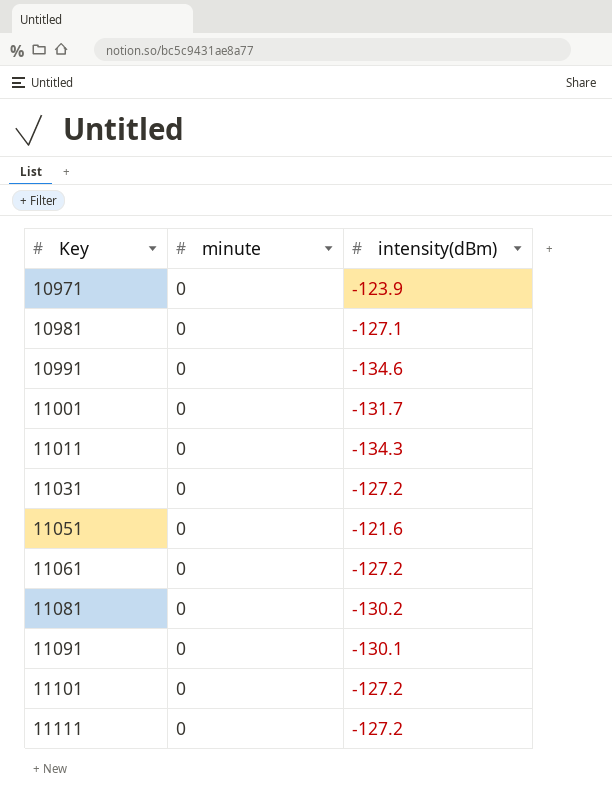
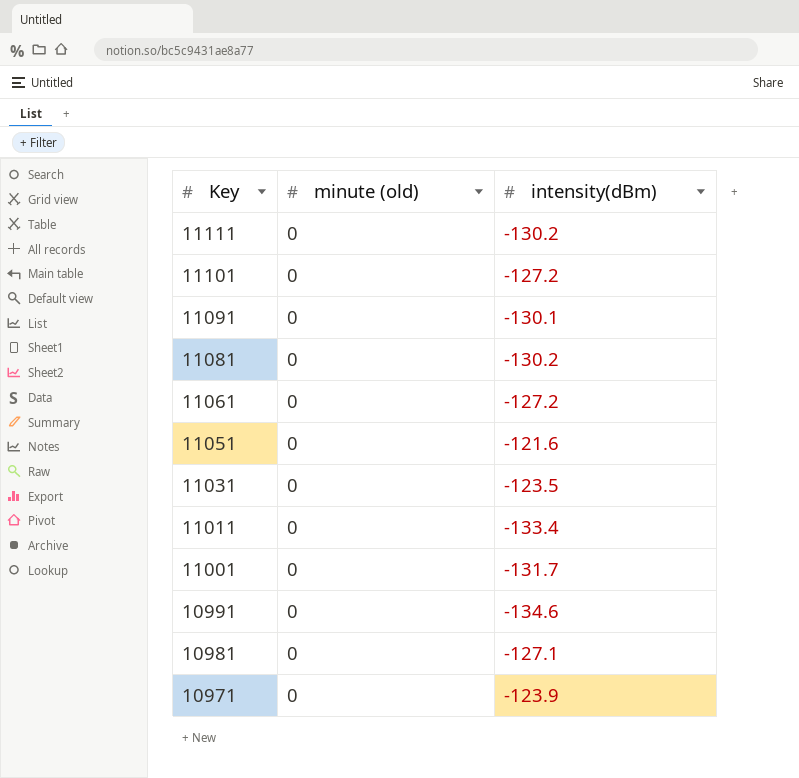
row order: Key ascending -> Key descending
column name: minute -> minute (old)
11111 | intensity(dBm): -127.2 -> -130.2
11031 | intensity(dBm): -127.2 -> -123.5
11011 | intensity(dBm): -134.3 -> -133.4

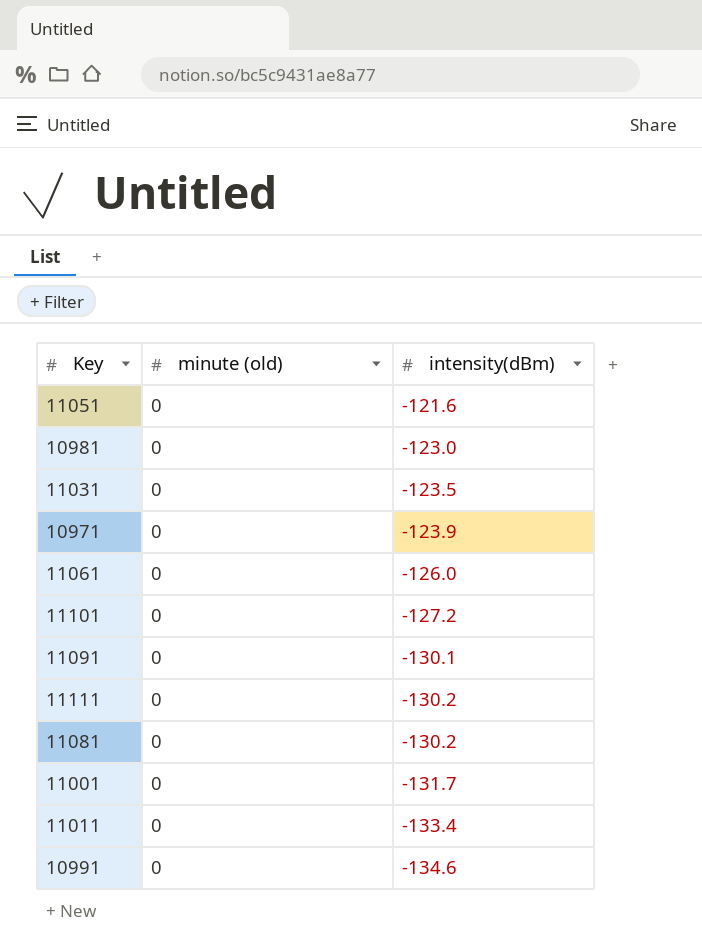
row order: Key descending -> intensity(dBm) descending
10981 | intensity(dBm): -127.1 -> -123.0
11061 | intensity(dBm): -127.2 -> -126.0

